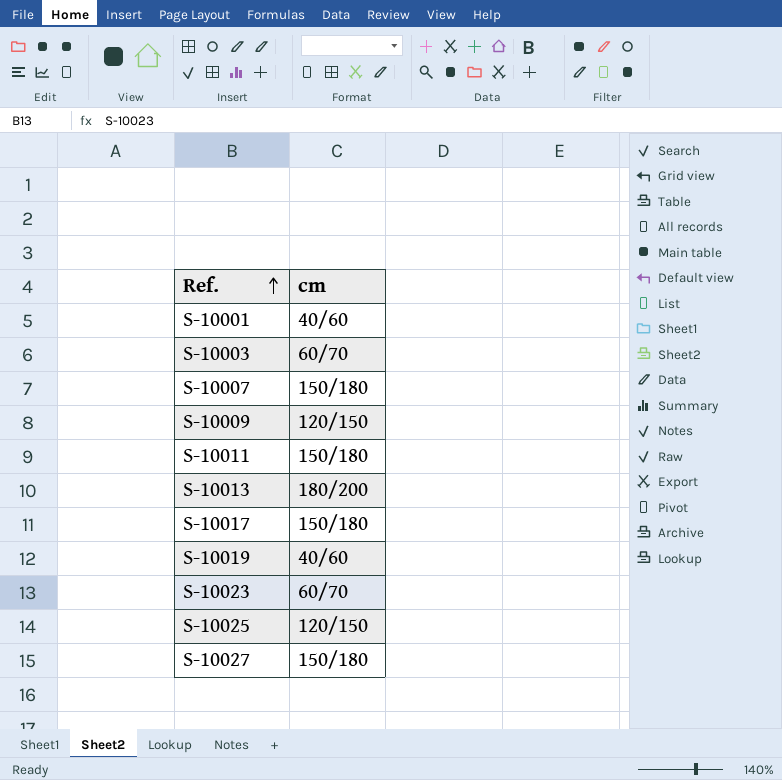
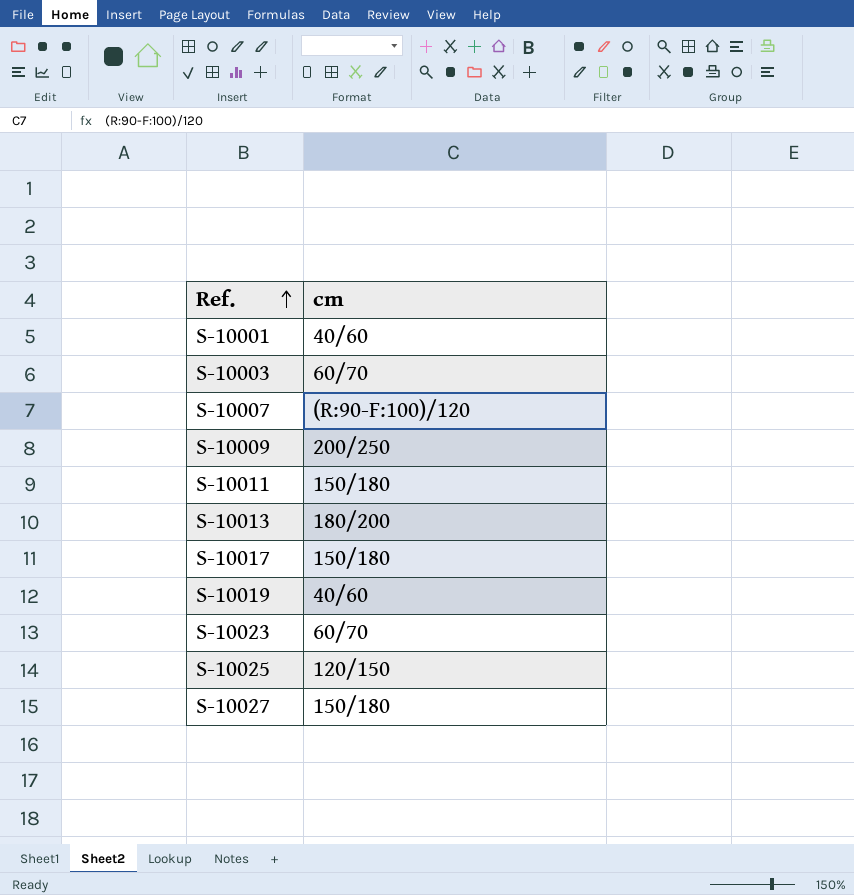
S-10007 | cm: 150/180 -> (R:90-F:100)/120
S-10009 | cm: 120/150 -> 200/250

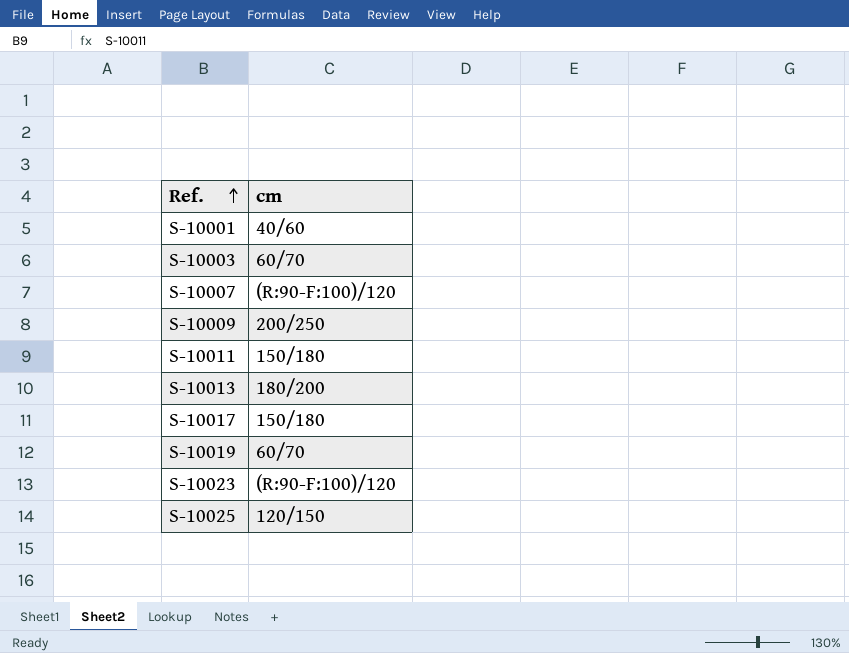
row S-10027: 150/180 -> none
S-10019 | cm: 40/60 -> 60/70
S-10023 | cm: 60/70 -> (R:90-F:100)/120

